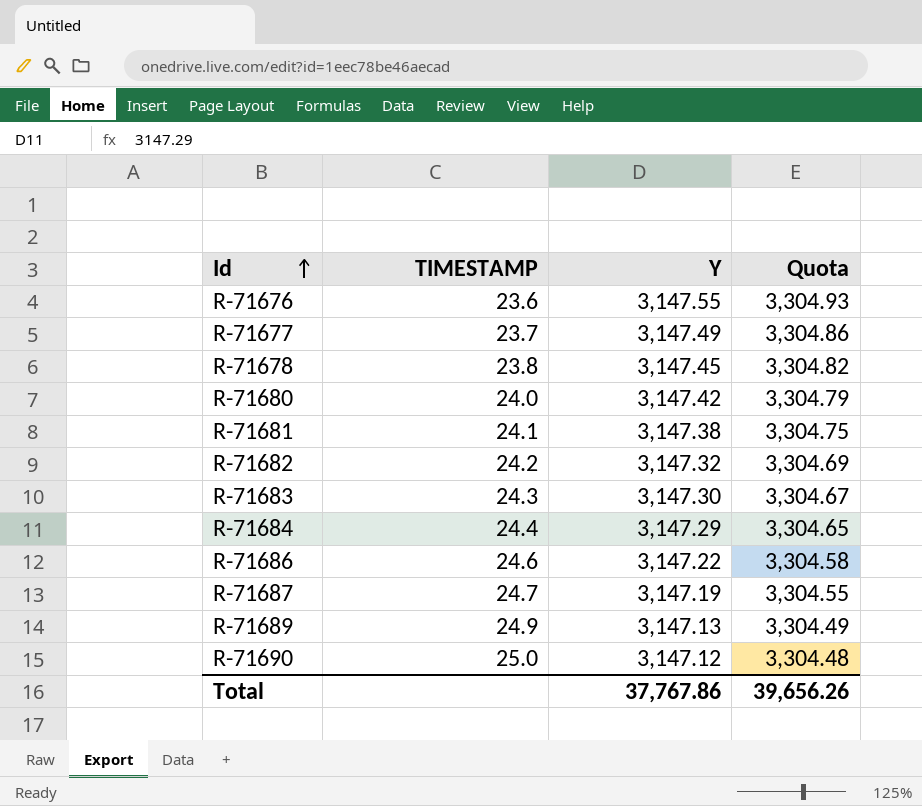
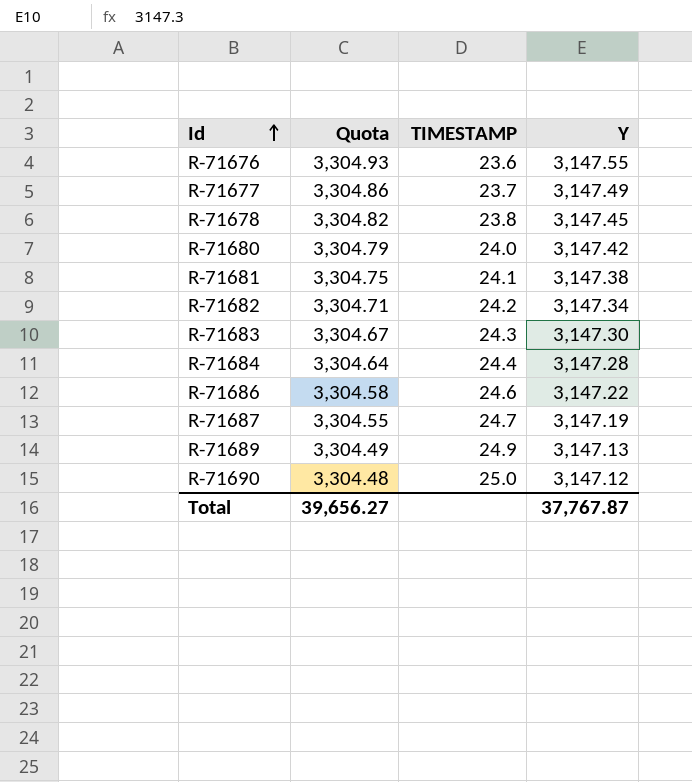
column Quota | position: 4 -> 2
R-71682 | Quota: 3,304.69 -> 3,304.71
R-71682 | Y: 3,147.32 -> 3,147.34
R-71684 | Quota: 3,304.65 -> 3,304.64
R-71684 | Y: 3,147.29 -> 3,147.28
Total | Quota: 39,656.26 -> 39,656.27
Total | Y: 37,767.86 -> 37,767.87

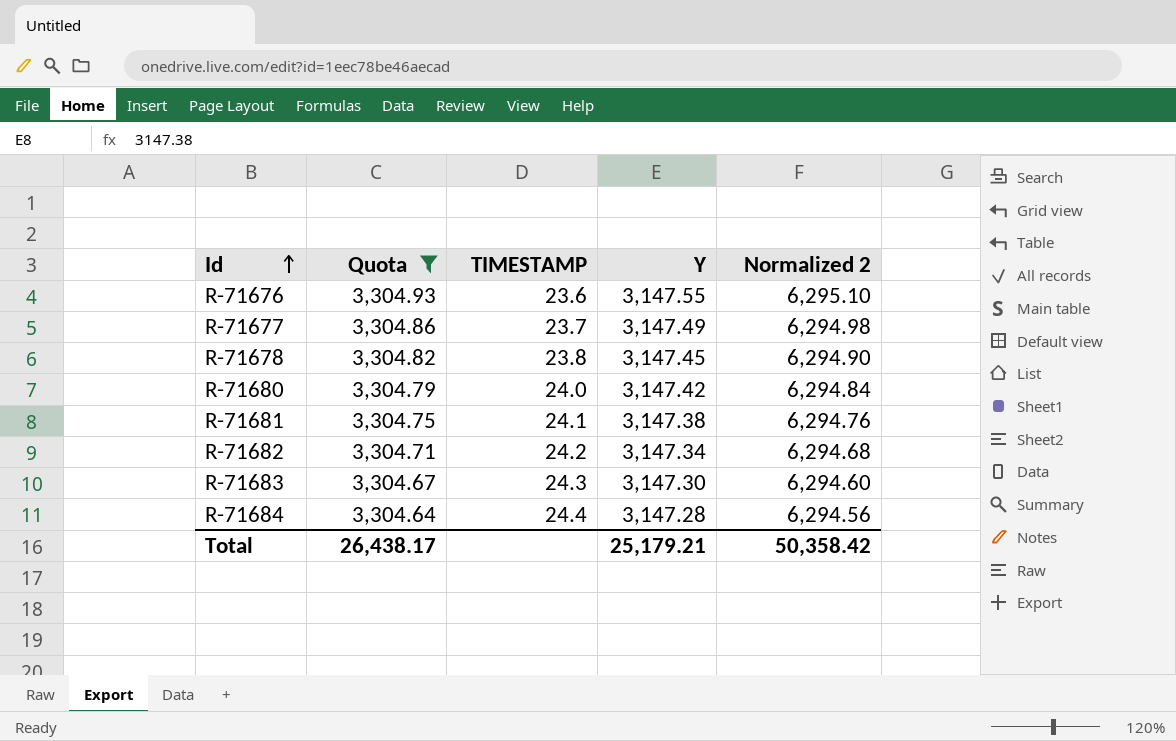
filter: none -> Quota >= 3,304.64
column Normalized 2 | formula: none -> [Y] * 2
Total | Quota: 39,656.27 -> 26,438.17
Total | Y: 37,767.87 -> 25,179.21

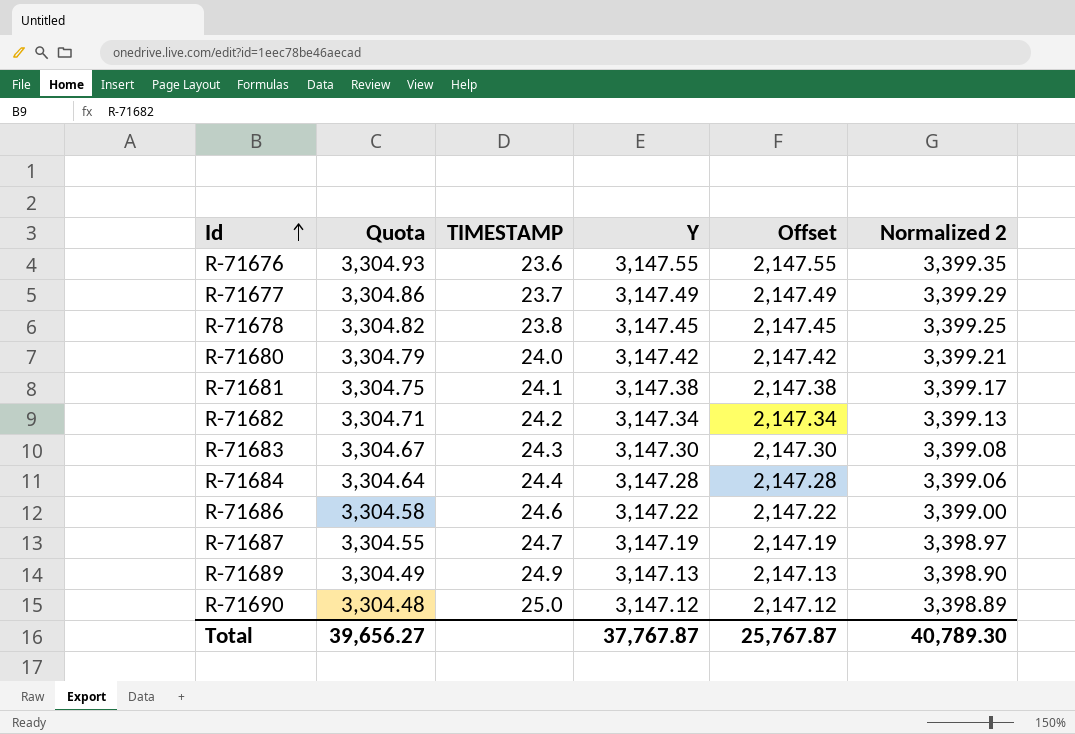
filter: Quota >= 3,304.64 -> none
column Offset | formula: none -> [Y] - 1000
column Normalized 2 | formula: [Y] * 2 -> [Y] * 1.08
Total | Quota: 26,438.17 -> 39,656.27
Total | Y: 25,179.21 -> 37,767.87
Total | Normalized 2: 50,358.42 -> 40,789.30

